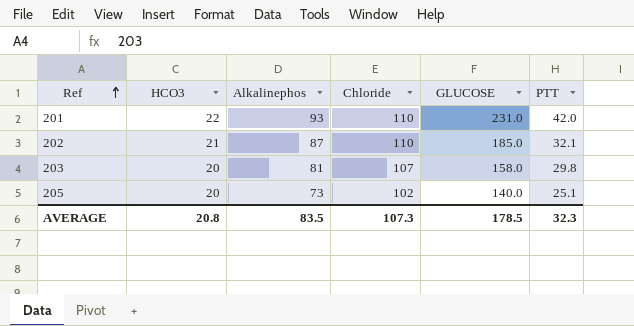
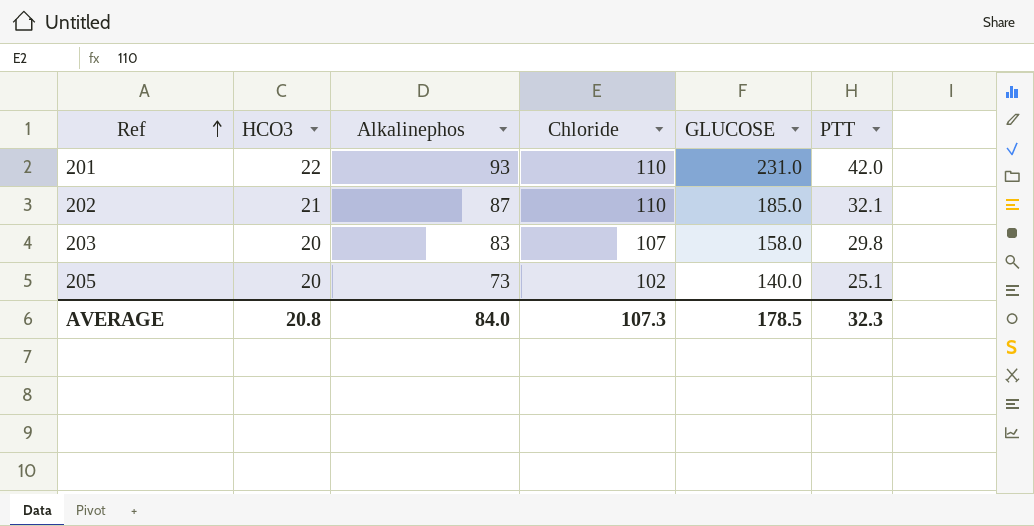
203 | Alkalinephos: 81 -> 83
AVERAGE | Alkalinephos: 83.5 -> 84.0

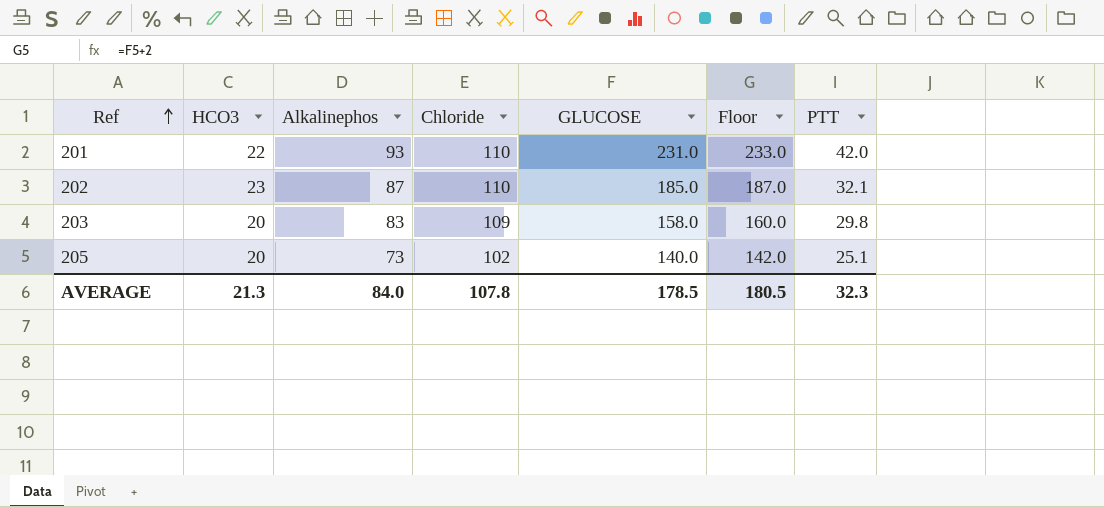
column Floor | formula: none -> [GLUCOSE] + 2
202 | HCO3: 21 -> 23
203 | Chloride: 107 -> 109
AVERAGE | HCO3: 20.8 -> 21.3
AVERAGE | Chloride: 107.3 -> 107.8

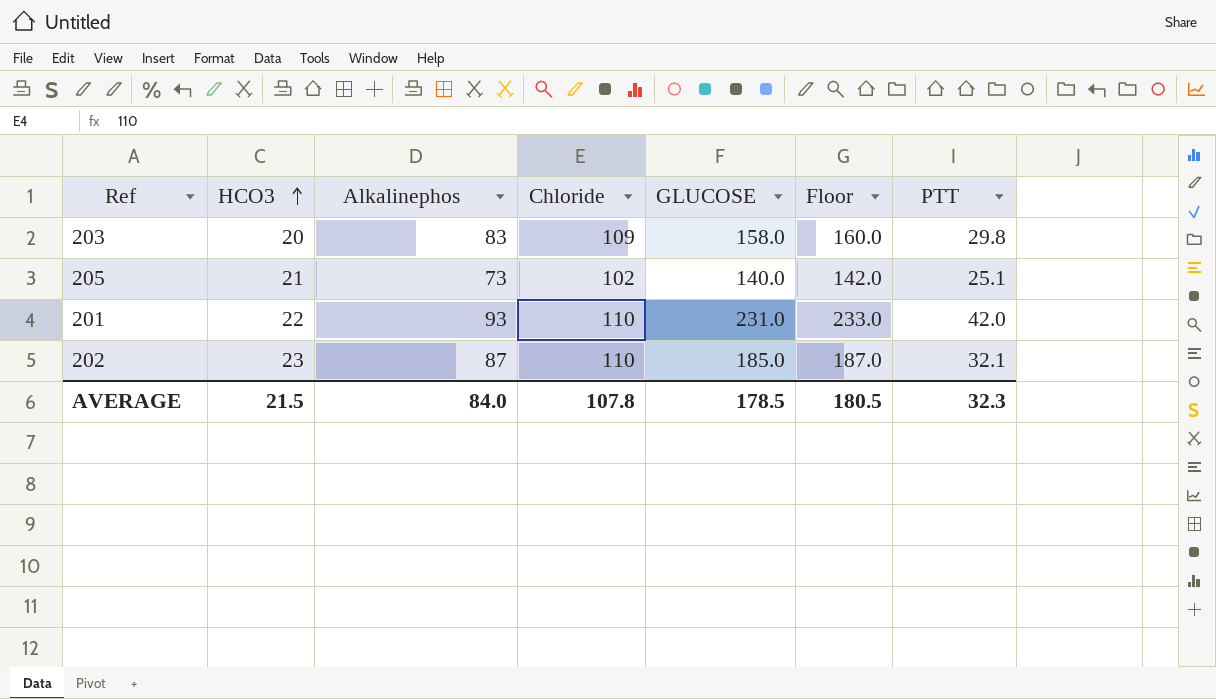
row order: Ref ascending -> HCO3 ascending
205 | HCO3: 20 -> 21
AVERAGE | HCO3: 21.3 -> 21.5

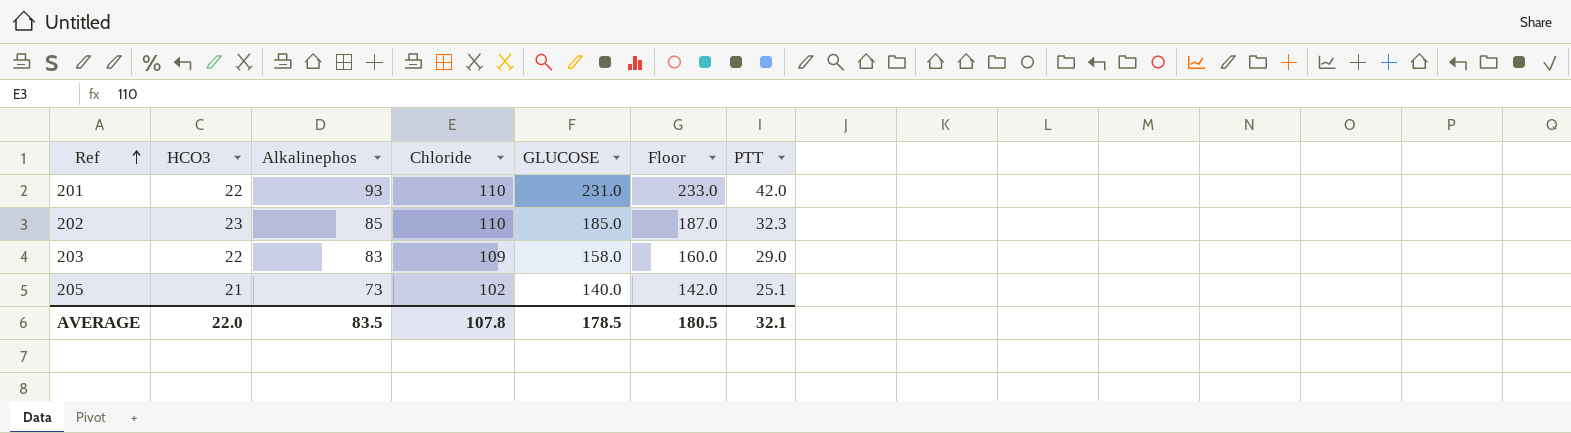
row order: HCO3 ascending -> Ref ascending
202 | Alkalinephos: 87 -> 85
202 | PTT: 32.1 -> 32.3
203 | HCO3: 20 -> 22
203 | PTT: 29.8 -> 29.0
AVERAGE | HCO3: 21.5 -> 22.0
AVERAGE | Alkalinephos: 84.0 -> 83.5
AVERAGE | PTT: 32.3 -> 32.1

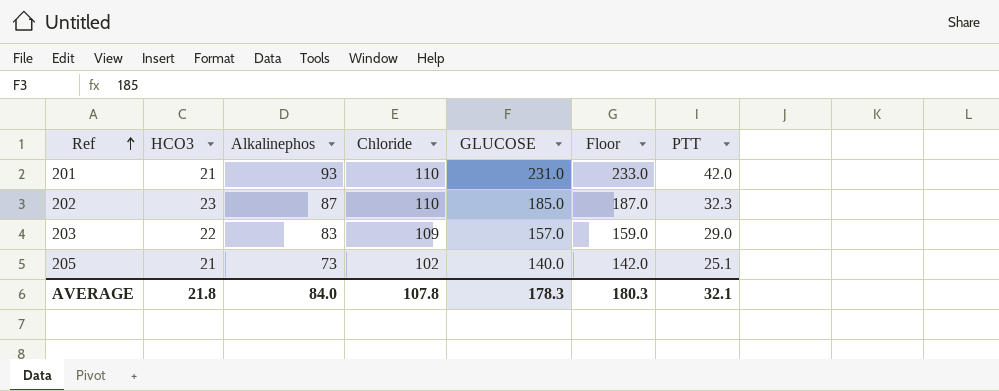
201 | HCO3: 22 -> 21
202 | Alkalinephos: 85 -> 87
203 | GLUCOSE: 158.0 -> 157.0
203 | Floor: 160.0 -> 159.0
AVERAGE | HCO3: 22.0 -> 21.8
AVERAGE | Alkalinephos: 83.5 -> 84.0
AVERAGE | GLUCOSE: 178.5 -> 178.3
AVERAGE | Floor: 180.5 -> 180.3

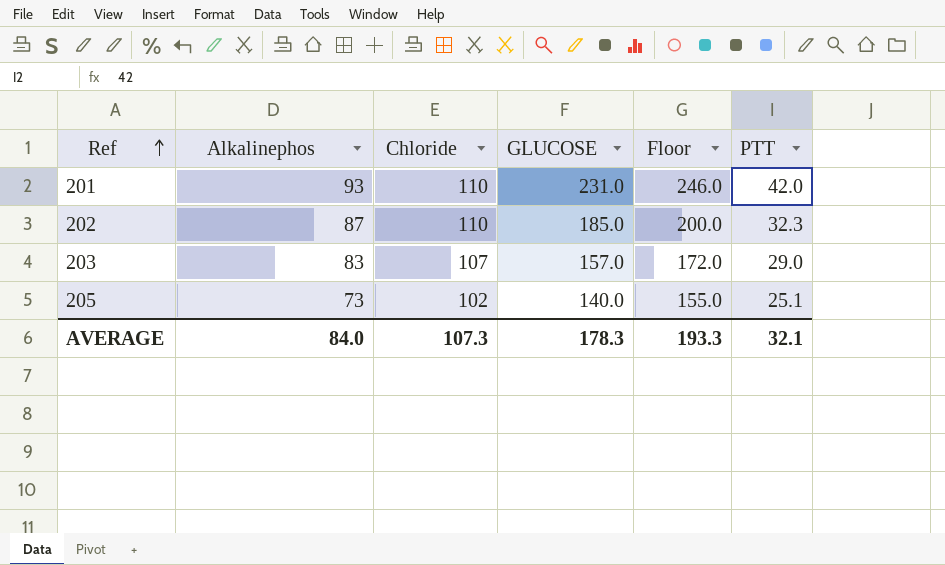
column HCO3 | position: 2 -> none
column Floor | formula: [GLUCOSE] + 2 -> [GLUCOSE] + 15
203 | Chloride: 109 -> 107
AVERAGE | Chloride: 107.8 -> 107.3
AVERAGE | Floor: 180.3 -> 193.3

